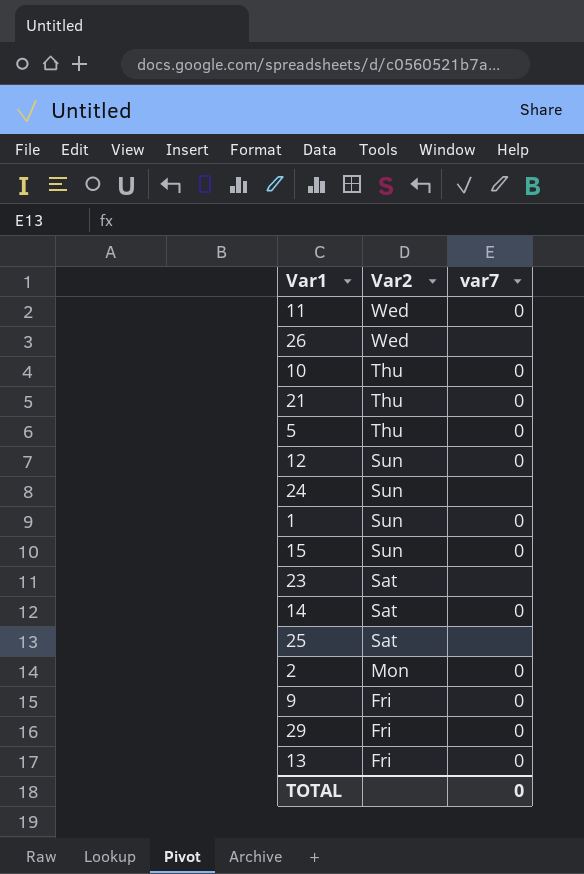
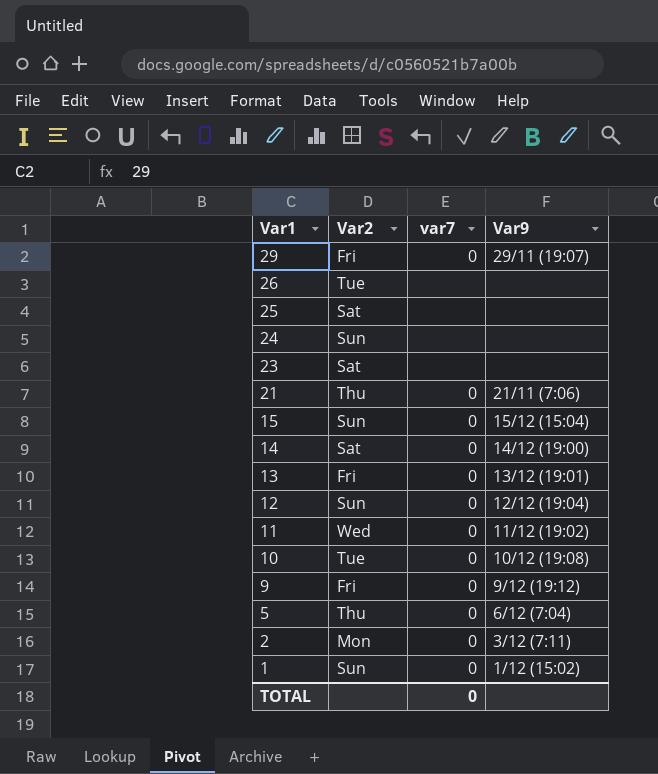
row order: Var2 descending -> Var1 descending
column Var9 | position: none -> 4
26 | Var2: Wed -> Tue
10 | Var2: Thu -> Tue

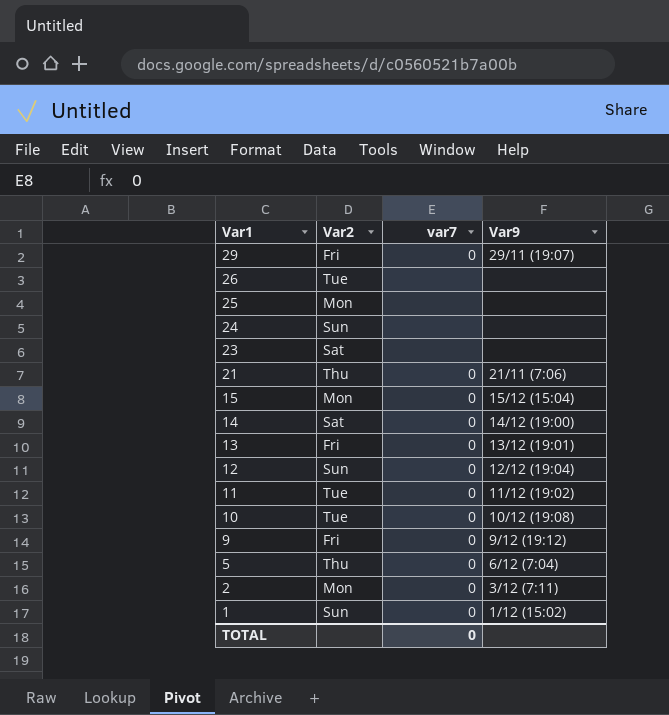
25 | Var2: Sat -> Mon
15 | Var2: Sun -> Mon
11 | Var2: Wed -> Tue

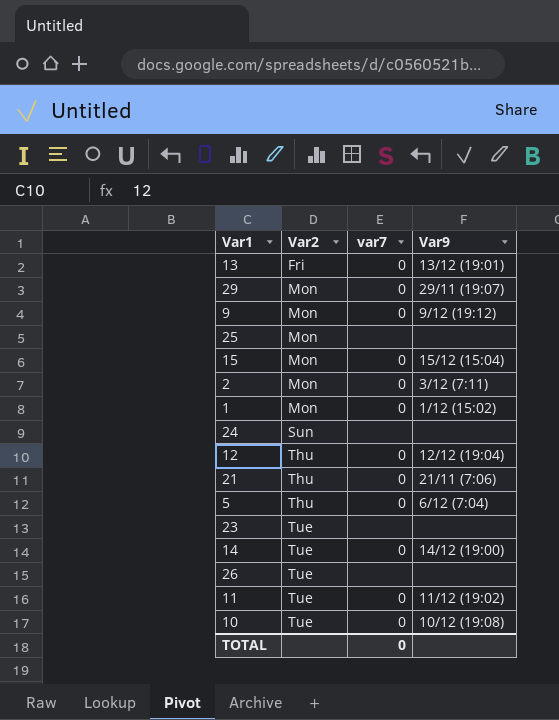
row order: Var1 descending -> Var2 ascending
29 | Var2: Fri -> Mon
9 | Var2: Fri -> Mon
1 | Var2: Sun -> Mon
12 | Var2: Sun -> Thu
23 | Var2: Sat -> Tue
14 | Var2: Sat -> Tue

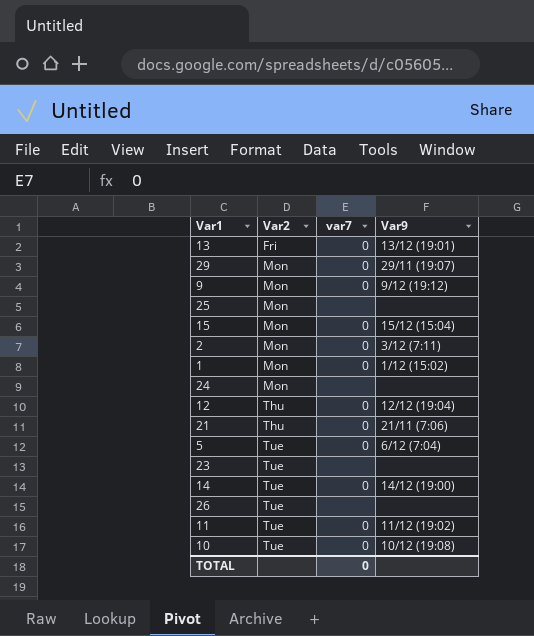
24 | Var2: Sun -> Mon
5 | Var2: Thu -> Tue

